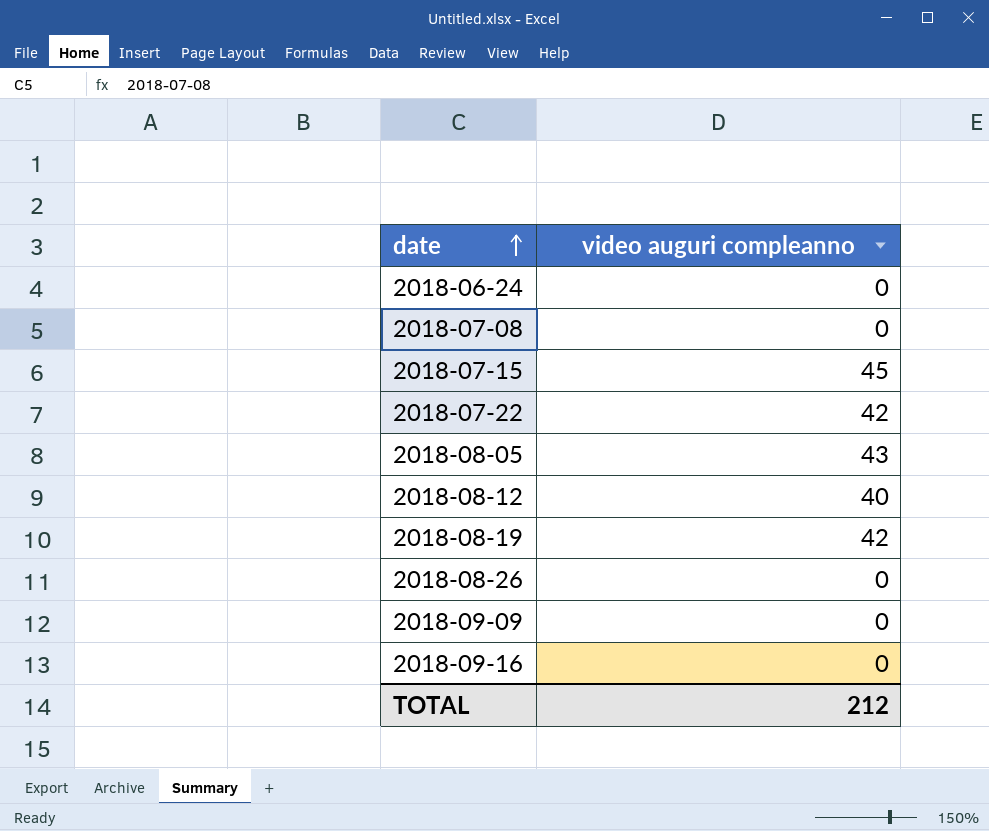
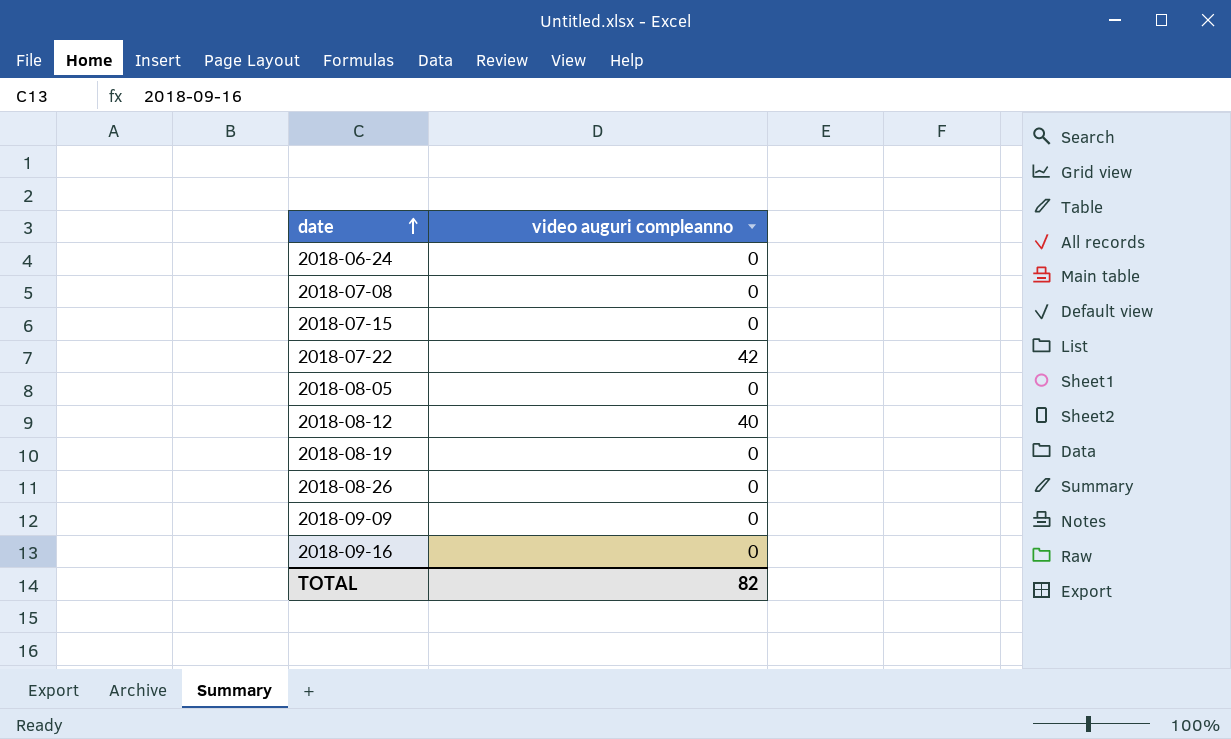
2018-07-15 | video auguri compleanno: 45 -> 0
2018-08-05 | video auguri compleanno: 43 -> 0
2018-08-19 | video auguri compleanno: 42 -> 0
TOTAL | video auguri compleanno: 212 -> 82

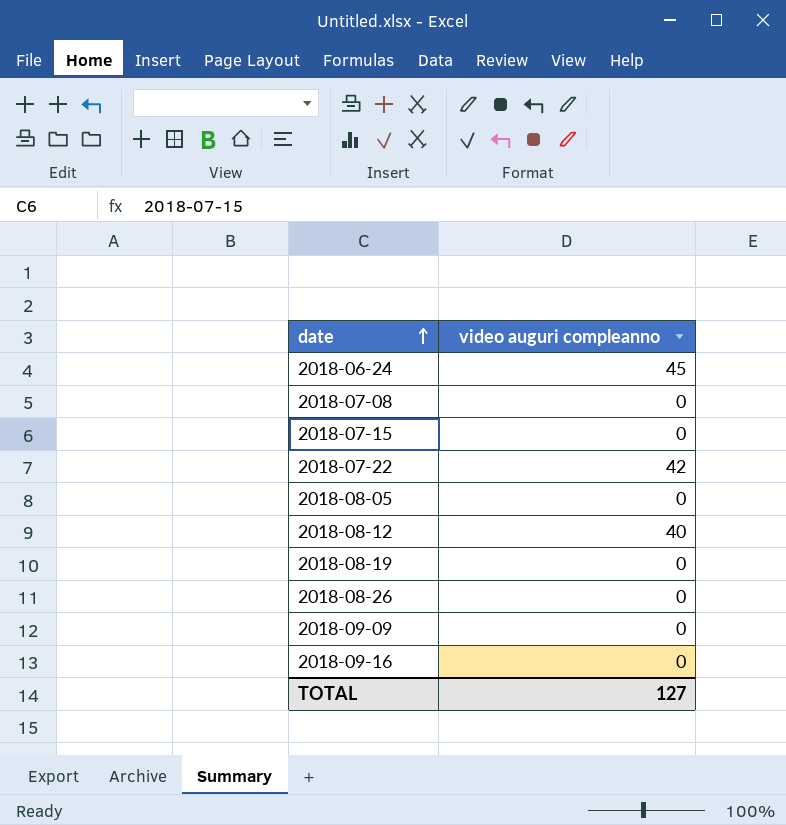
2018-06-24 | video auguri compleanno: 0 -> 45
TOTAL | video auguri compleanno: 82 -> 127

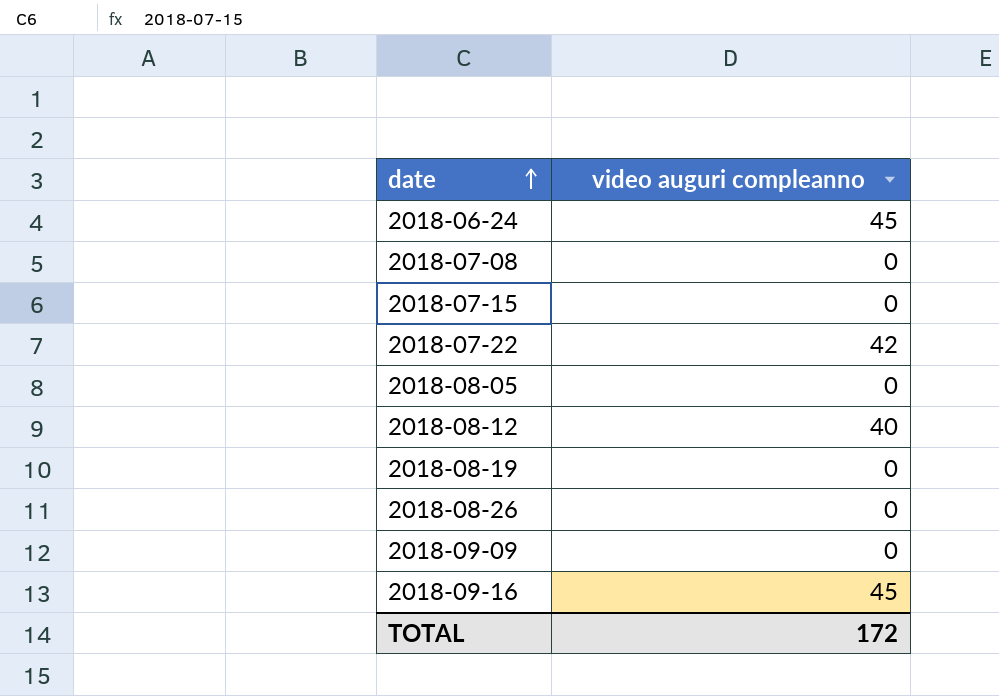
2018-09-16 | video auguri compleanno: 0 -> 45
TOTAL | video auguri compleanno: 127 -> 172

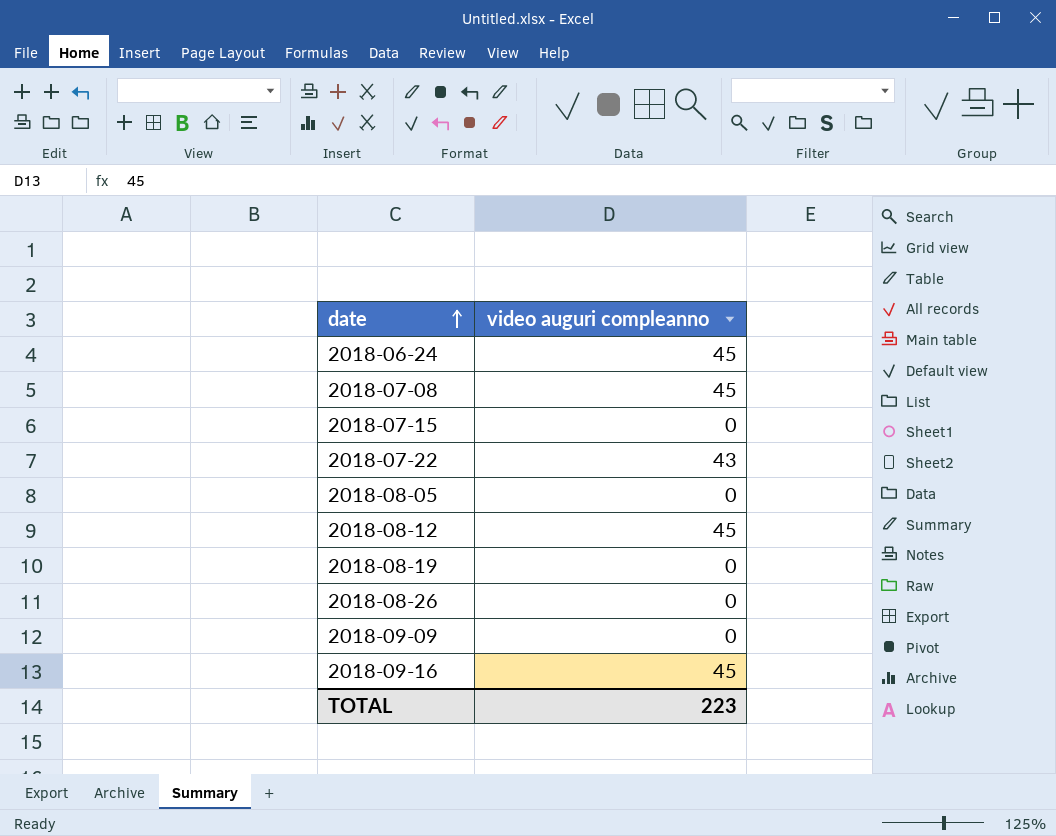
2018-07-08 | video auguri compleanno: 0 -> 45
2018-07-22 | video auguri compleanno: 42 -> 43
2018-08-12 | video auguri compleanno: 40 -> 45
TOTAL | video auguri compleanno: 172 -> 223

